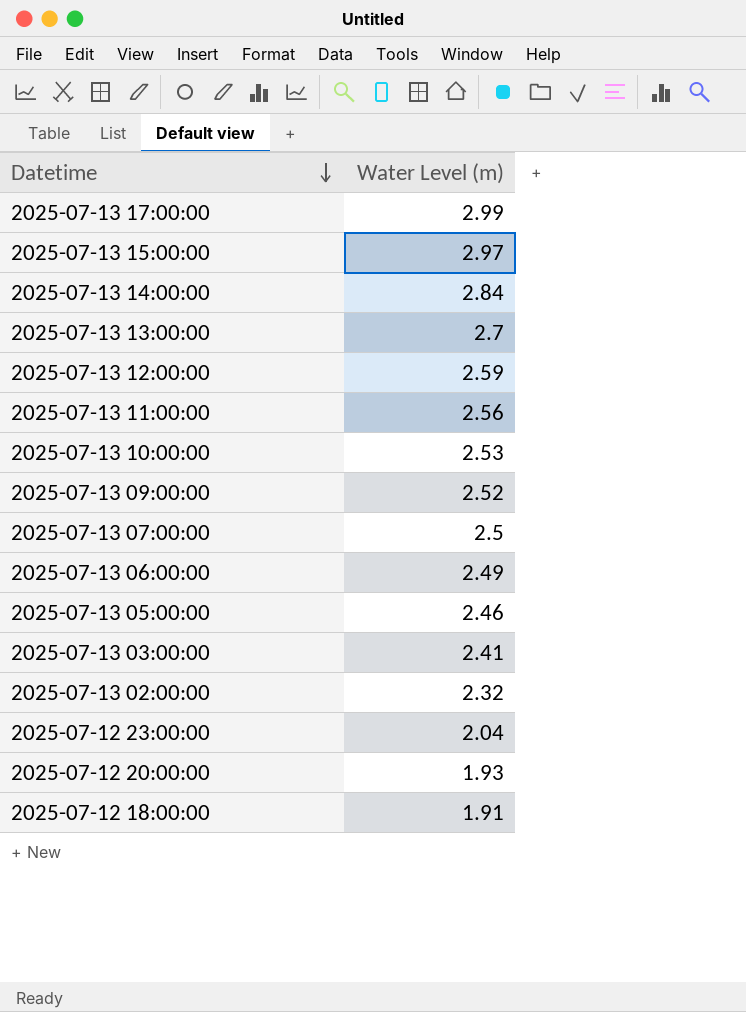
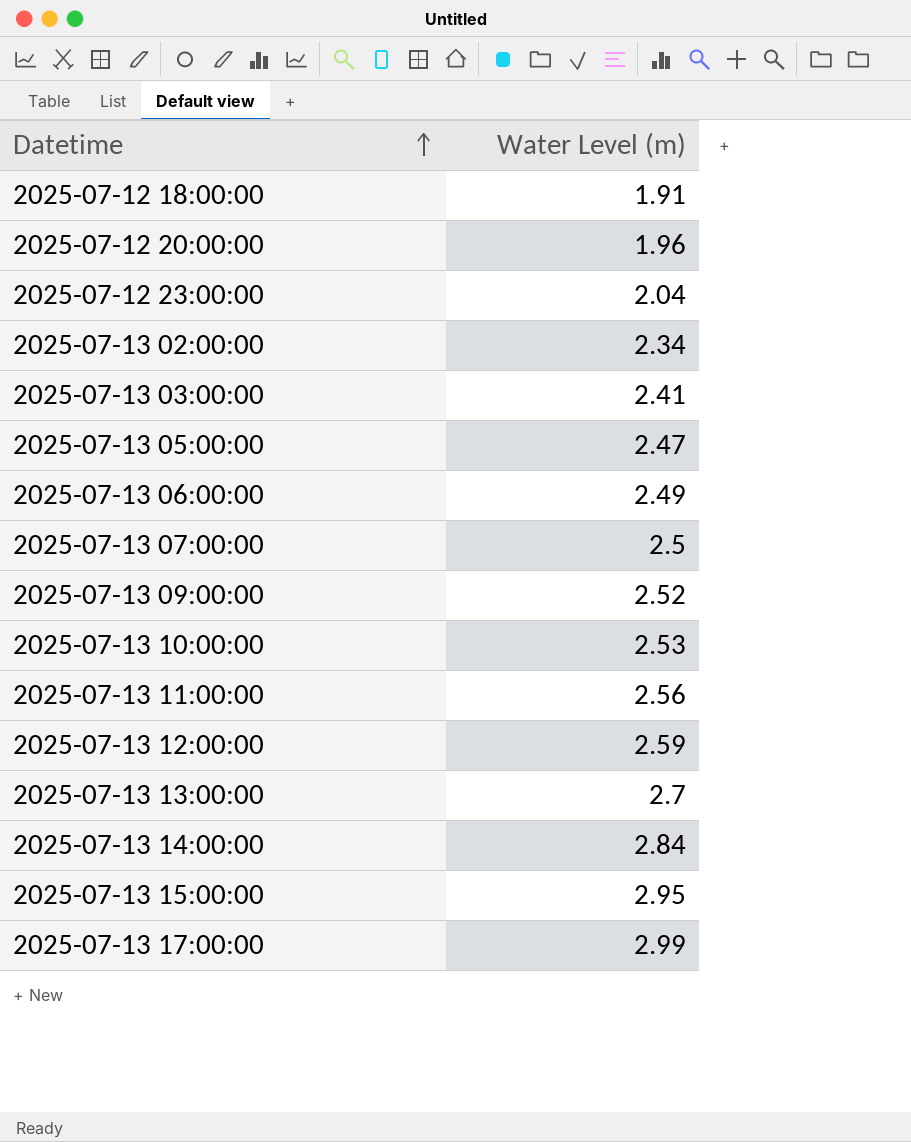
row order: Datetime descending -> Datetime ascending
2025-07-12 20:00:00 | Water Level (m): 1.93 -> 1.96
2025-07-13 02:00:00 | Water Level (m): 2.32 -> 2.34
2025-07-13 05:00:00 | Water Level (m): 2.46 -> 2.47
2025-07-13 15:00:00 | Water Level (m): 2.97 -> 2.95

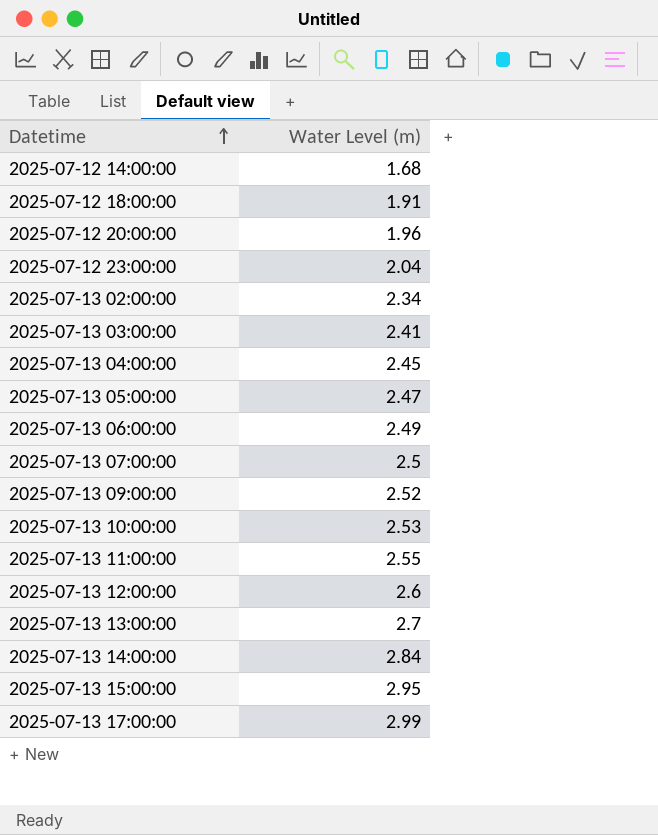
row 2025-07-12 14:00:00: none -> 1.68
row 2025-07-13 04:00:00: none -> 2.45
2025-07-13 11:00:00 | Water Level (m): 2.56 -> 2.55
2025-07-13 12:00:00 | Water Level (m): 2.59 -> 2.6

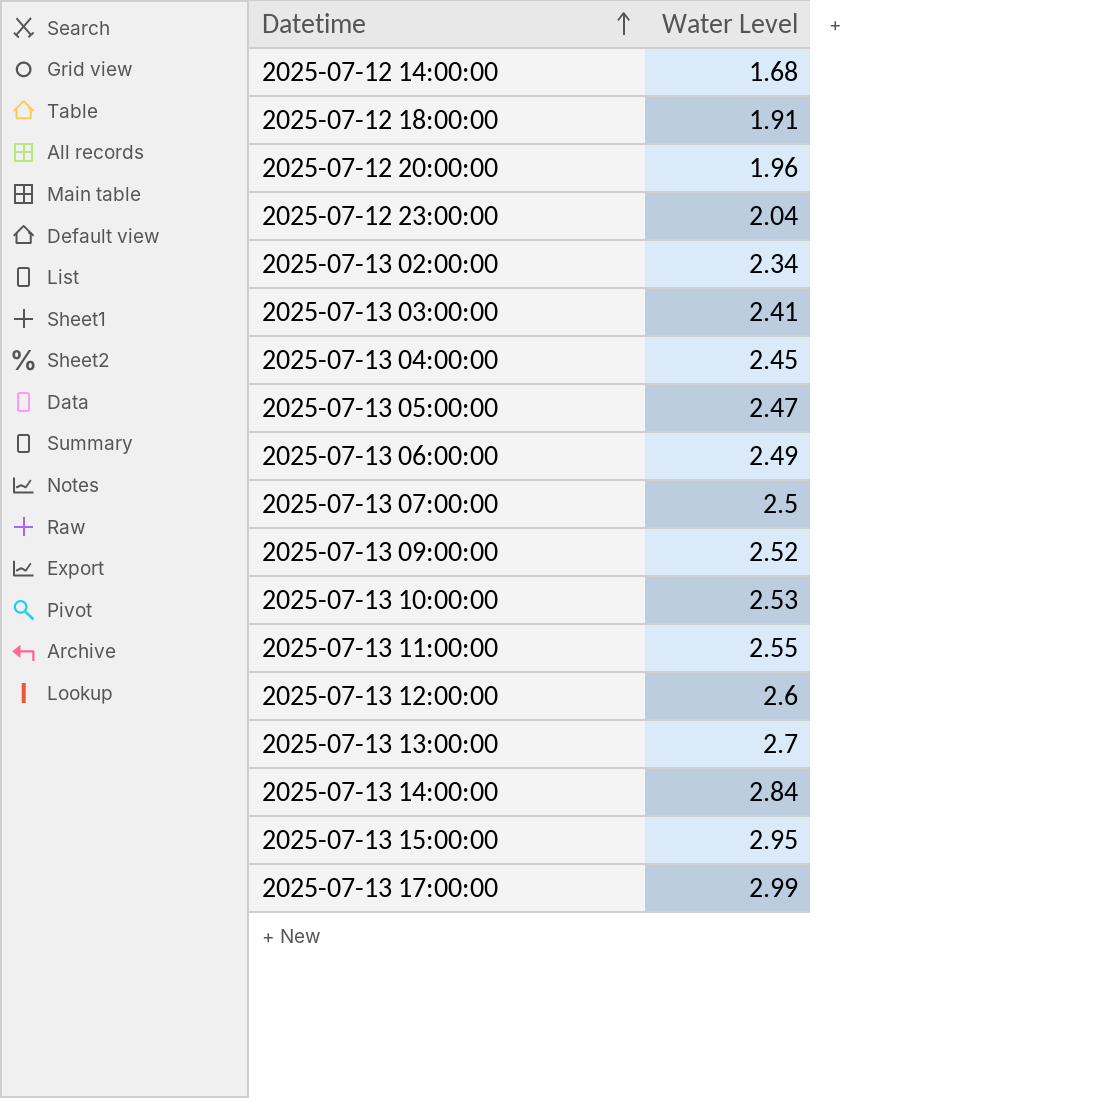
column name: Water Level (m) -> Water Level

